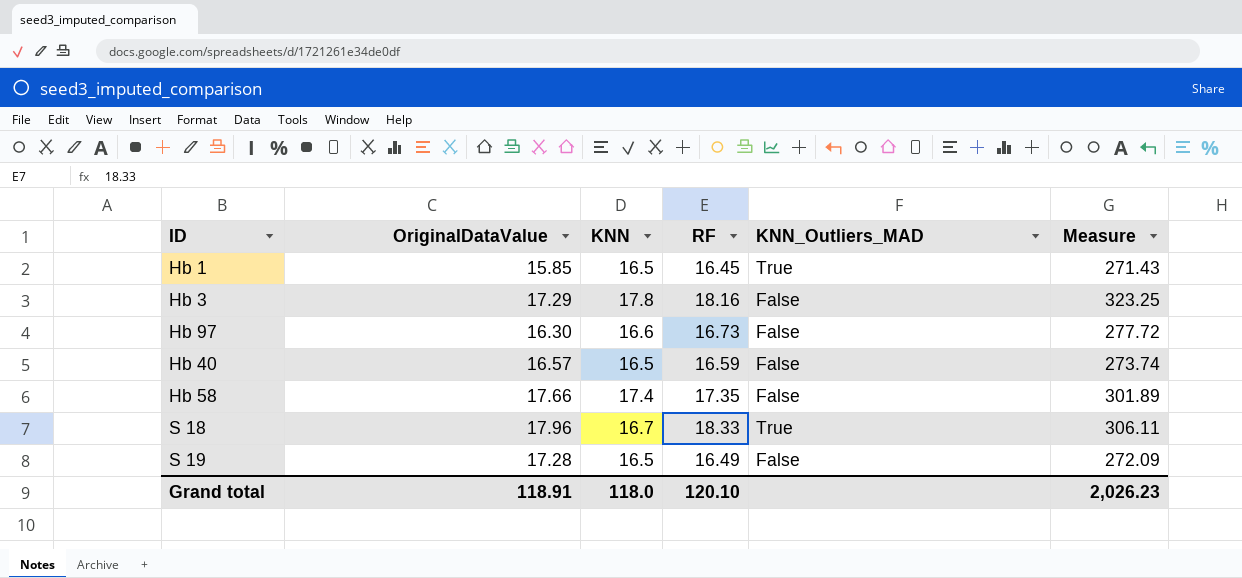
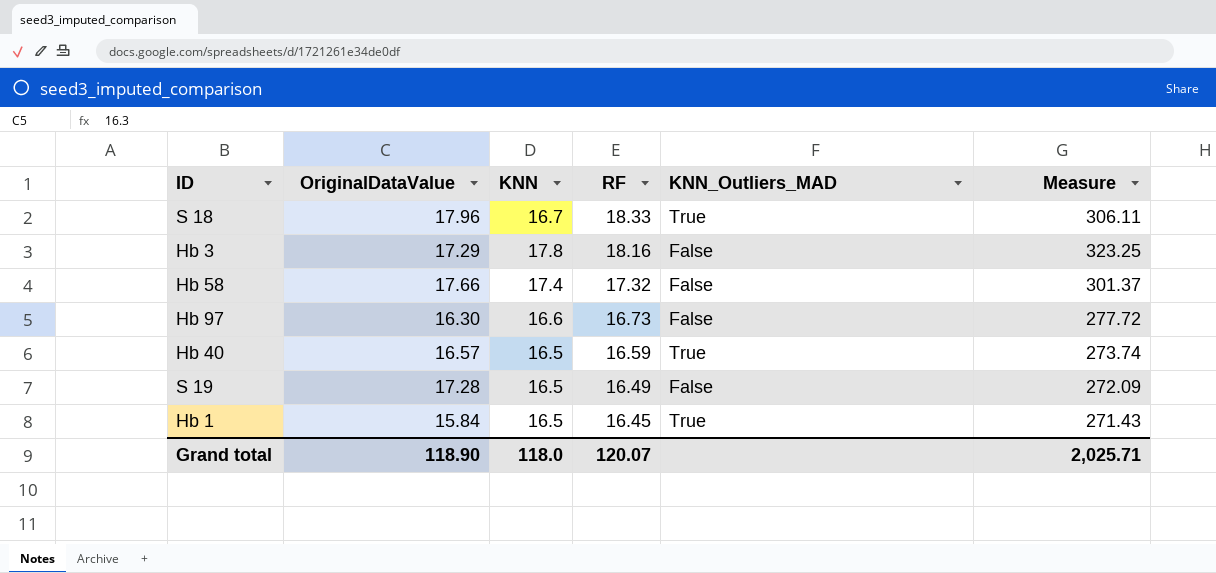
row order: none -> RF descending
Hb 58 | RF: 17.35 -> 17.32
Hb 58 | Measure: 301.89 -> 301.37
Hb 40 | KNN_Outliers_MAD: False -> True
Hb 1 | OriginalDataValue: 15.85 -> 15.84
Grand total | OriginalDataValue: 118.91 -> 118.90
Grand total | RF: 120.10 -> 120.07
Grand total | Measure: 2,026.23 -> 2,025.71

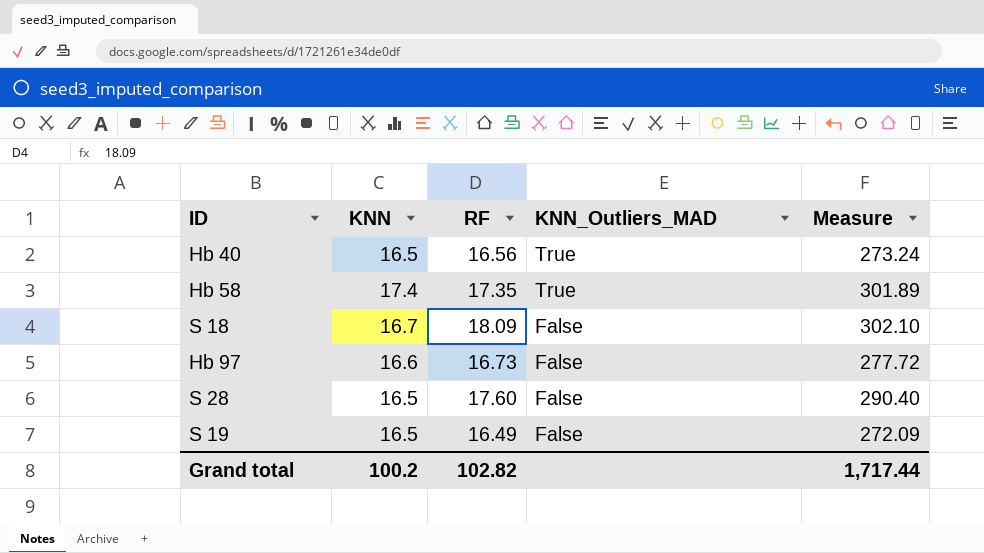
row order: RF descending -> KNN_Outliers_MAD descending
column OriginalDataValue | position: 2 -> none
row Hb 3: 17.29 | 17.8 | 18.16 | False | 323.25 -> none
row Hb 1: 15.84 | 16.5 | 16.45 | True | 271.43 -> none
Hb 40 | RF: 16.59 -> 16.56
Hb 40 | Measure: 273.74 -> 273.24
Hb 58 | RF: 17.32 -> 17.35
Hb 58 | KNN_Outliers_MAD: False -> True
Hb 58 | Measure: 301.37 -> 301.89
S 18 | RF: 18.33 -> 18.09
S 18 | KNN_Outliers_MAD: True -> False
S 18 | Measure: 306.11 -> 302.10
row S 28: none -> 16.5 | 17.60 | False | 290.40
Grand total | KNN: 118.0 -> 100.2
Grand total | RF: 120.07 -> 102.82
Grand total | Measure: 2,025.71 -> 1,717.44

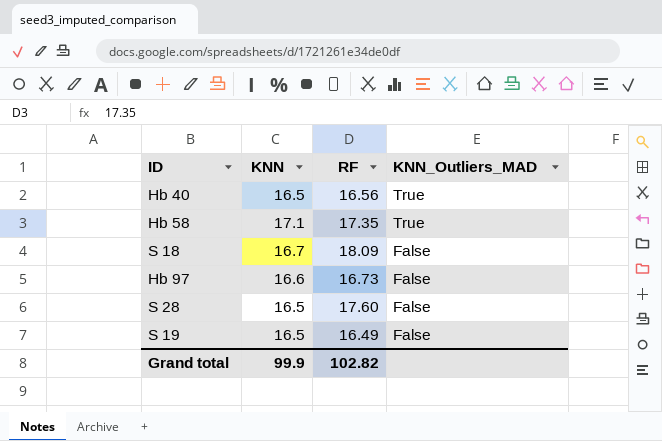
column Measure | formula: [KNN] * [RF] -> none
Hb 58 | KNN: 17.4 -> 17.1
Grand total | KNN: 100.2 -> 99.9

